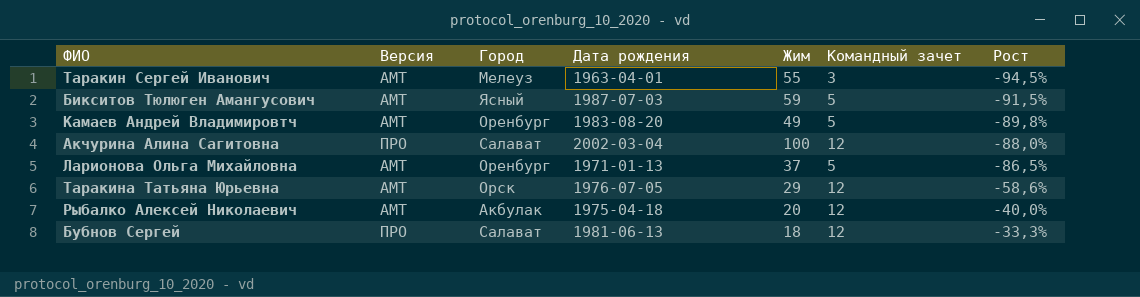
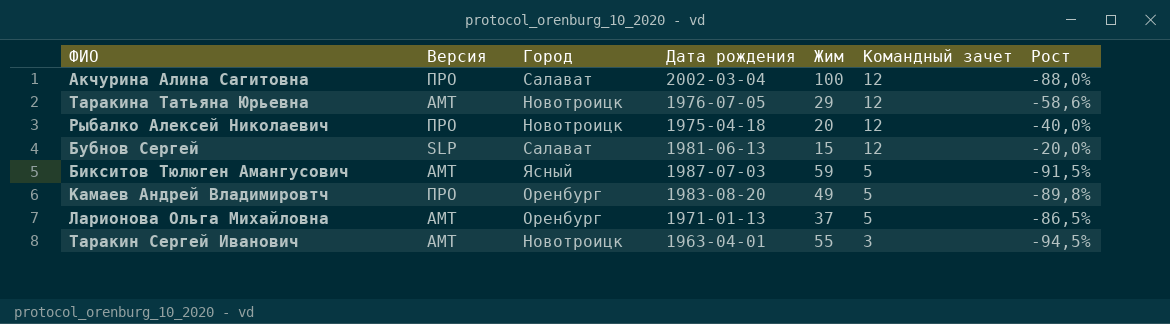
row order: Рост ascending -> Командный зачет descending
Таракина Татьяна Юрьевна | Город: Орск -> Новотроицк
Рыбалко Алексей Николаевич | Версия: AMT -> ПРО
Рыбалко Алексей Николаевич | Город: Акбулак -> Новотроицк
Бубнов Сергей | Версия: ПРО -> SLP
Бубнов Сергей | Жим: 18 -> 15
Бубнов Сергей | Рост: -33,3% -> -20,0%
Камаев Андрей Владимировтч | Версия: АМТ -> ПРО
Таракин Сергей Иванович | Город: Мелеуз -> Новотроицк

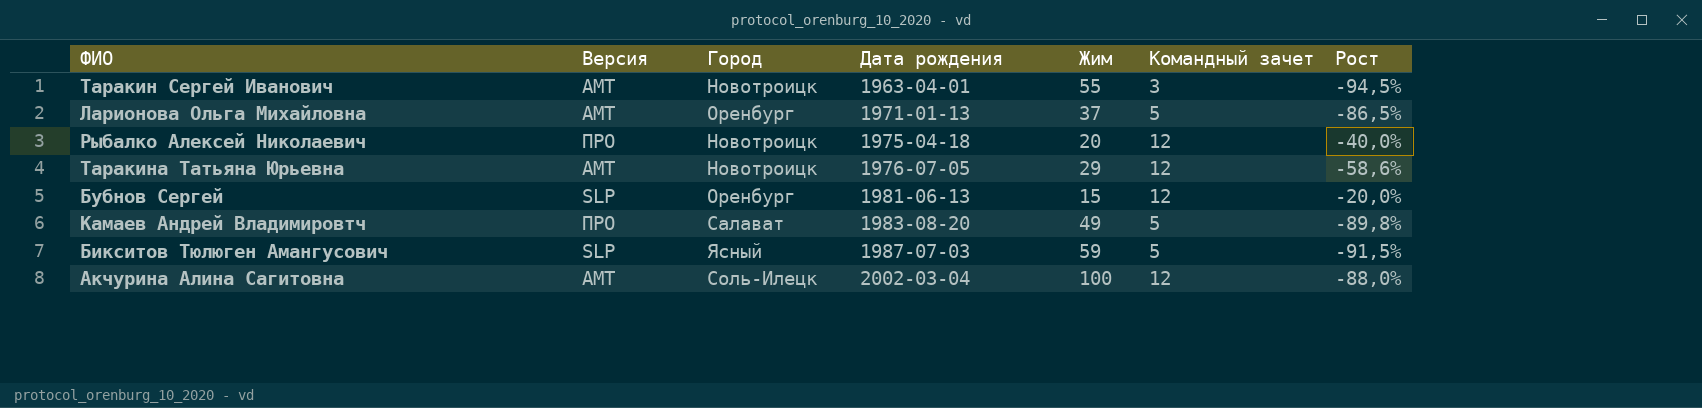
row order: Командный зачет descending -> Дата рождения ascending
Таракин Сергей Иванович | Версия: AMT -> АМТ
Таракина Татьяна Юрьевна | Версия: АМТ -> AMT
Бубнов Сергей | Город: Салават -> Оренбург
Камаев Андрей Владимировтч | Город: Оренбург -> Салават
Бикситов Тюлюген Амангусович | Версия: AMT -> SLP
Акчурина Алина Сагитовна | Версия: ПРО -> AMT
Акчурина Алина Сагитовна | Город: Салават -> Соль-Илецк

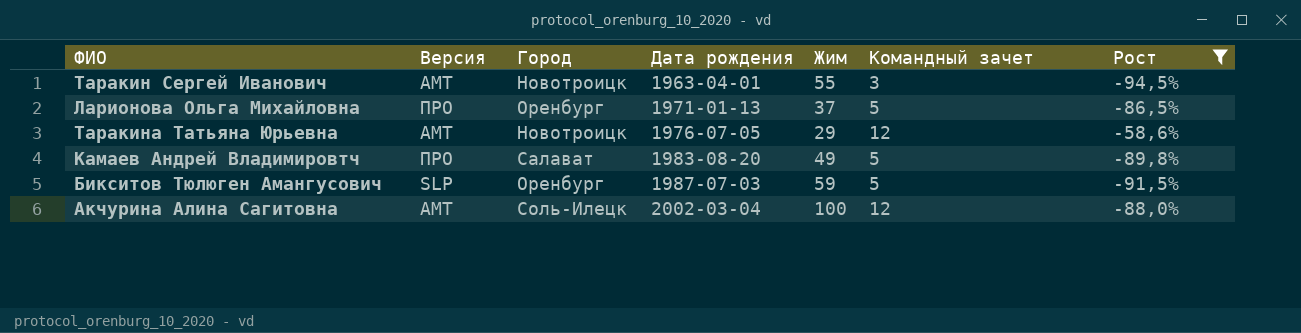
filter: none -> Рост <= -58,6%
Ларионова Ольга Михайловна | Версия: AMT -> ПРО
Бикситов Тюлюген Амангусович | Город: Ясный -> Оренбург

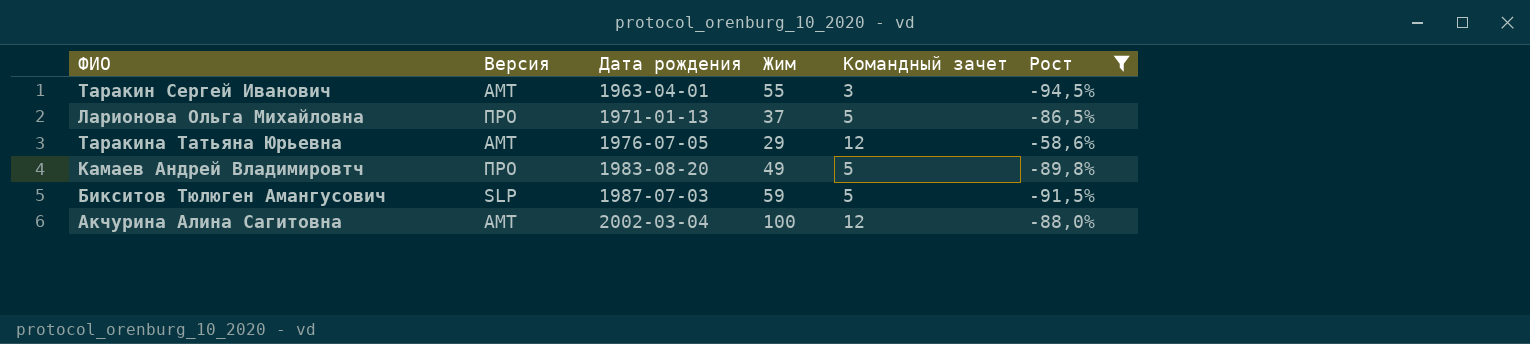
column Город | position: 3 -> none

